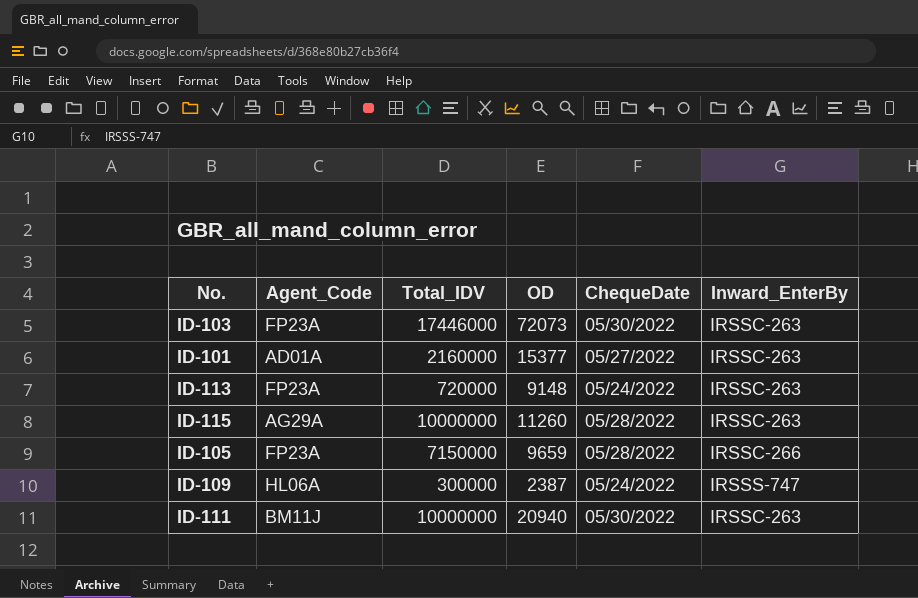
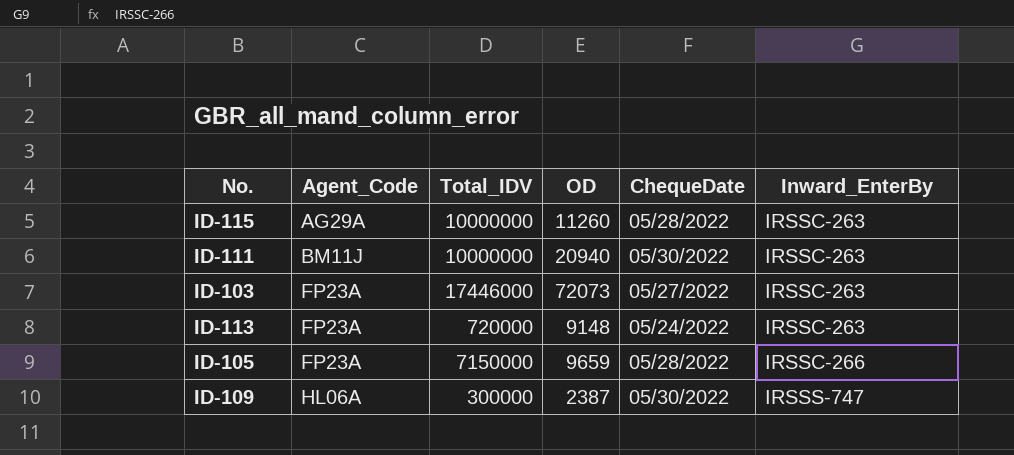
row order: none -> Agent_Code ascending
row ID-101: AD01A | 2160000 | 15377 | 05/27/2022 | IRSSC-263 -> none
ID-103 | ChequeDate: 05/30/2022 -> 05/27/2022
ID-109 | ChequeDate: 05/24/2022 -> 05/30/2022

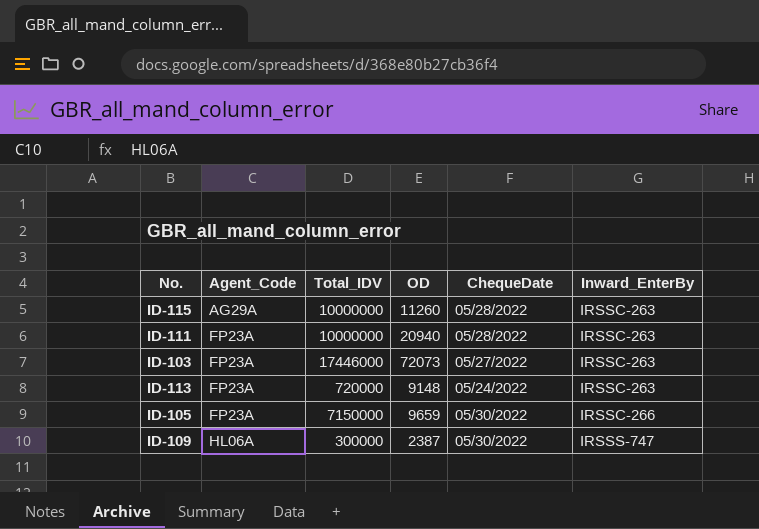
ID-111 | Agent_Code: BM11J -> FP23A
ID-111 | ChequeDate: 05/30/2022 -> 05/28/2022
ID-105 | ChequeDate: 05/28/2022 -> 05/30/2022

